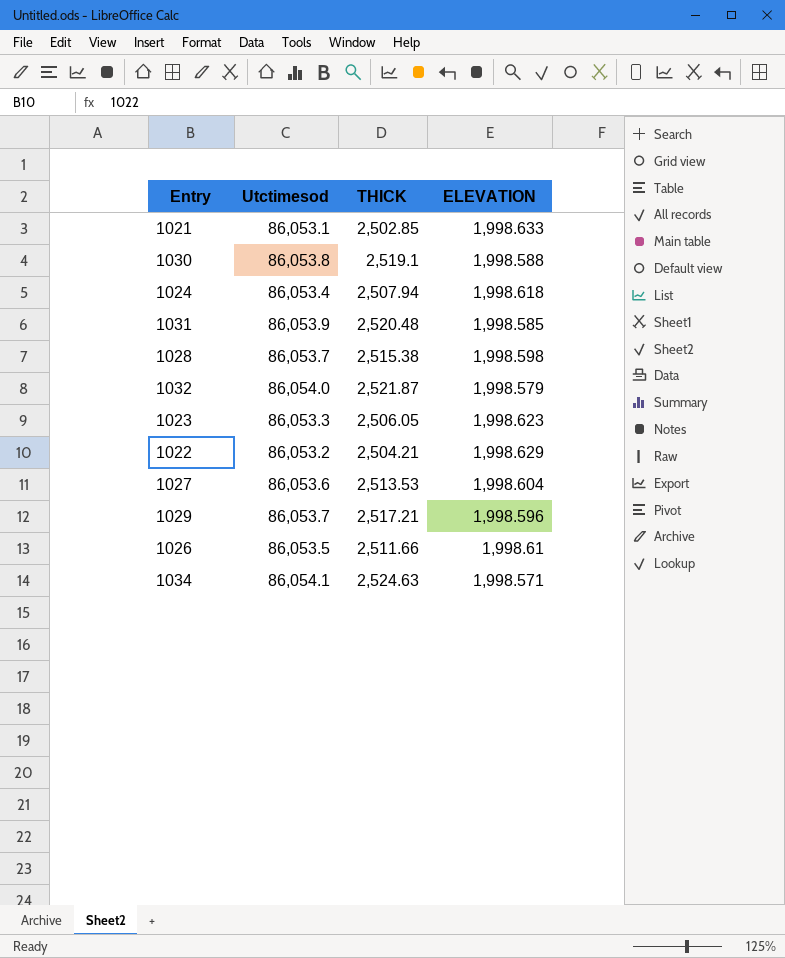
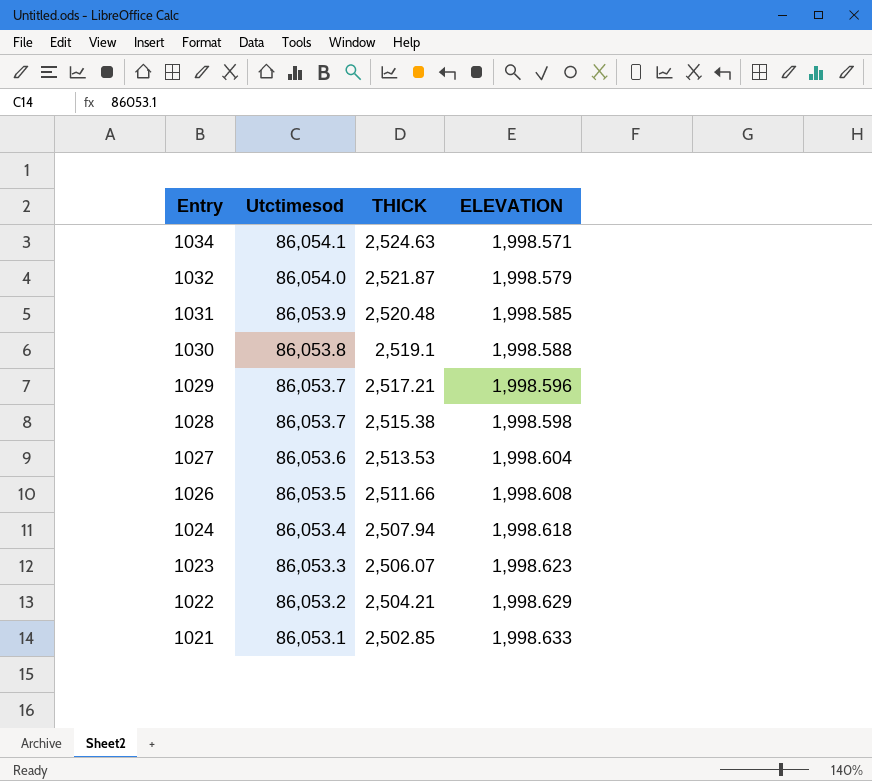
row order: none -> Entry descending
1026 | ELEVATION: 1,998.61 -> 1,998.608
1023 | THICK: 2,506.05 -> 2,506.07

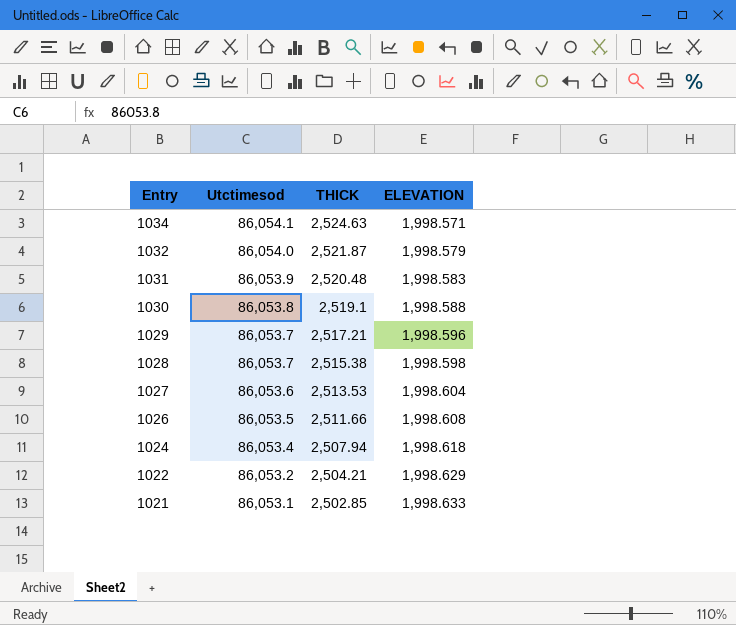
row 1023: 86,053.3 | 2,506.07 | 1,998.623 -> none
1031 | ELEVATION: 1,998.585 -> 1,998.583

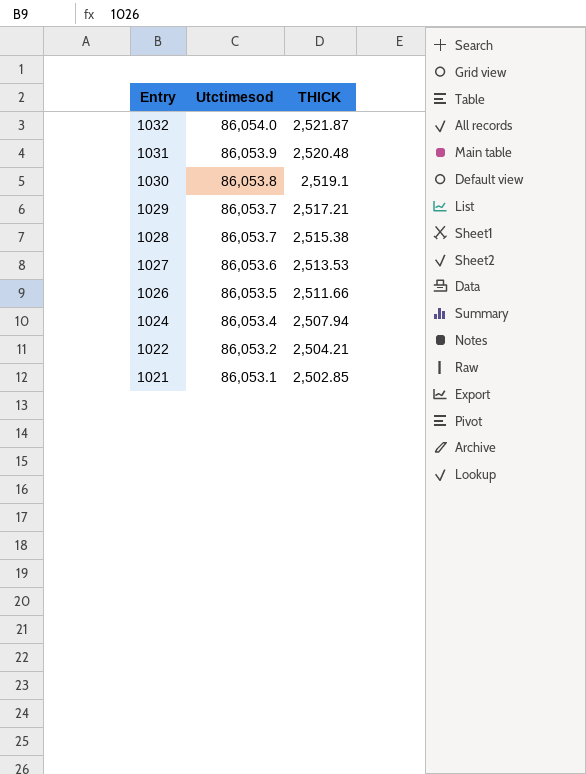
column ELEVATION | position: 4 -> none
row 1034: 86,054.1 | 2,524.63 | 1,998.571 -> none

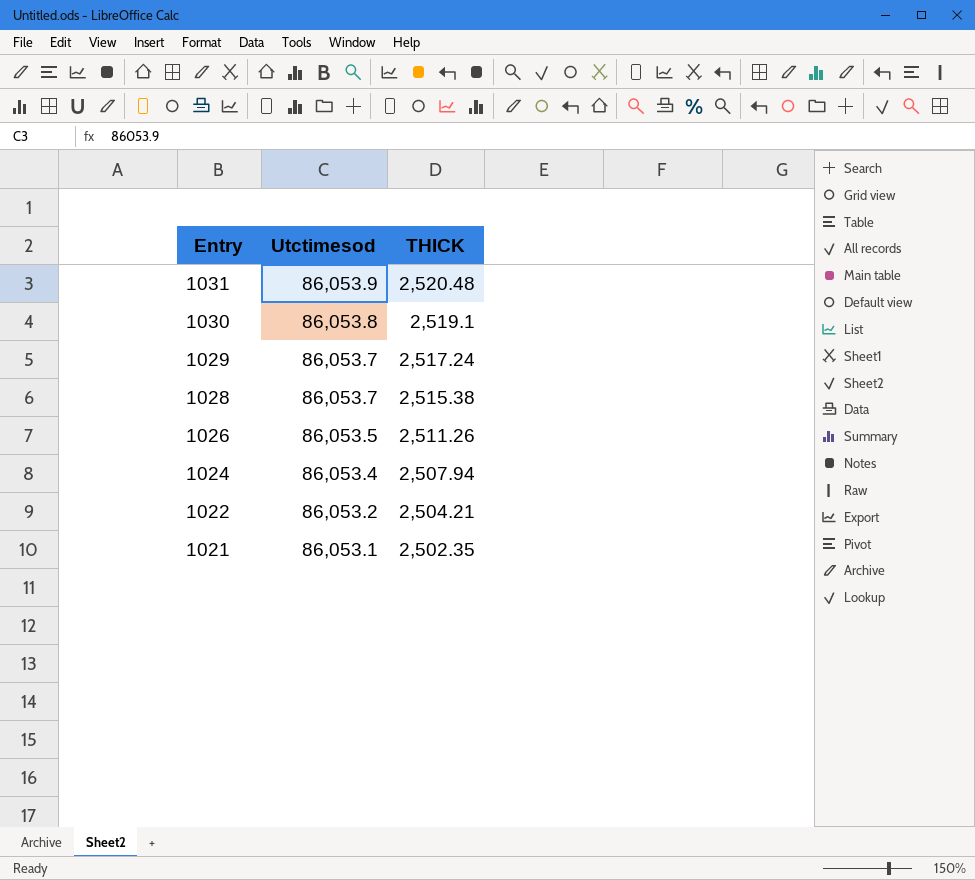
row 1032: 86,054.0 | 2,521.87 -> none
row 1027: 86,053.6 | 2,513.53 -> none
1029 | THICK: 2,517.21 -> 2,517.24
1026 | THICK: 2,511.66 -> 2,511.26
1021 | THICK: 2,502.85 -> 2,502.35

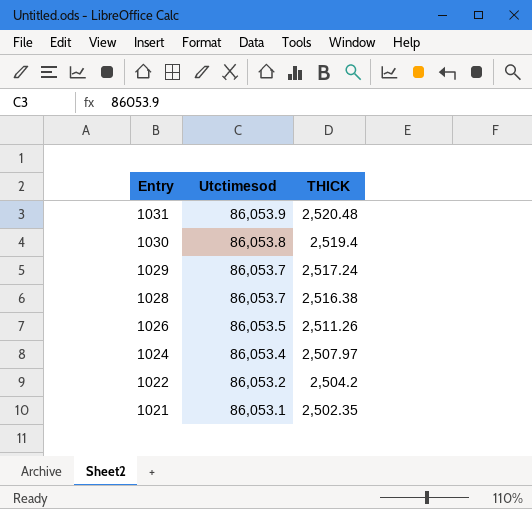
1030 | THICK: 2,519.1 -> 2,519.4
1028 | THICK: 2,515.38 -> 2,516.38
1024 | THICK: 2,507.94 -> 2,507.97
1022 | THICK: 2,504.21 -> 2,504.2

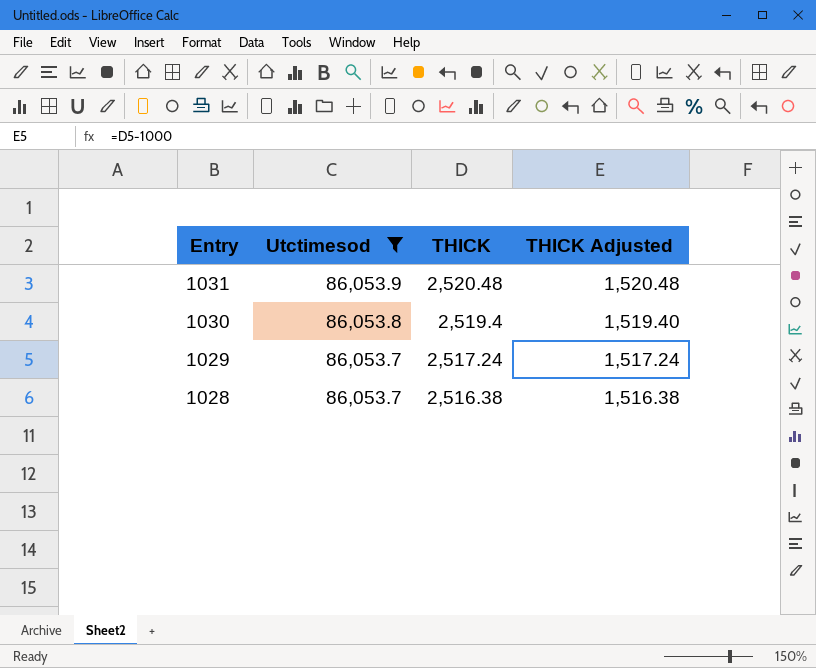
filter: none -> Utctimesod >= 86,053.7
column THICK Adjusted | formula: none -> [THICK] - 1000

